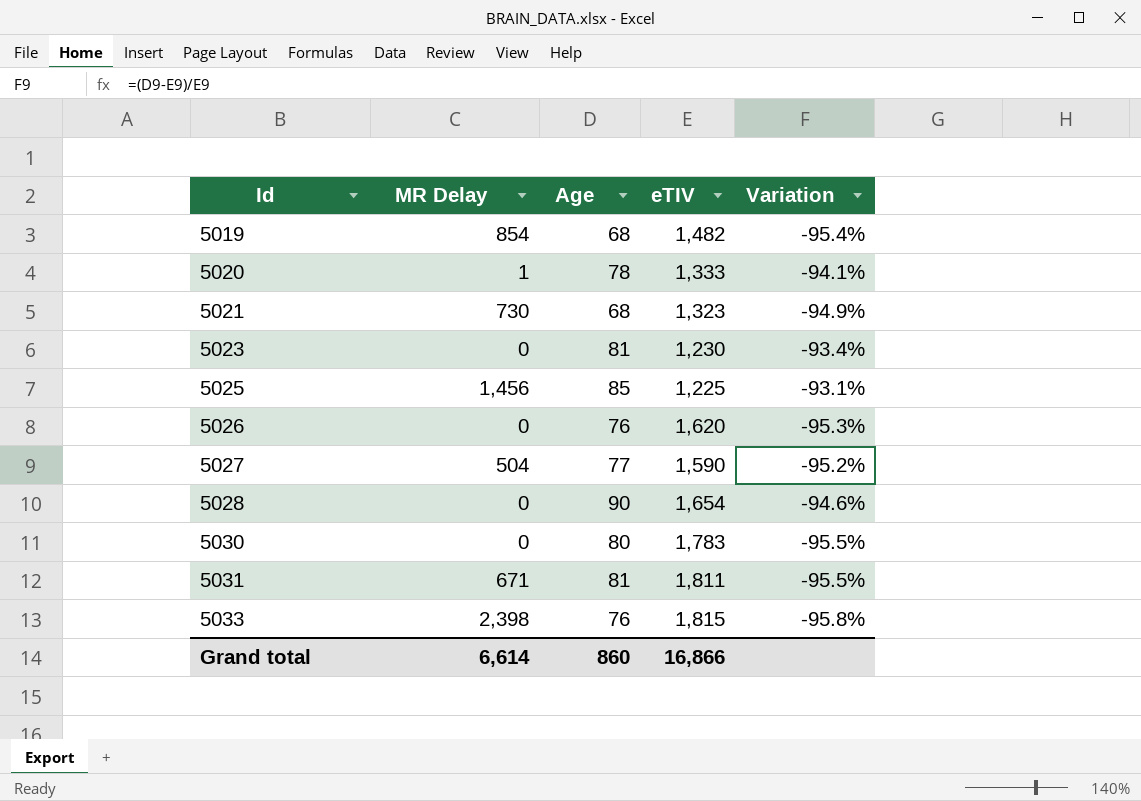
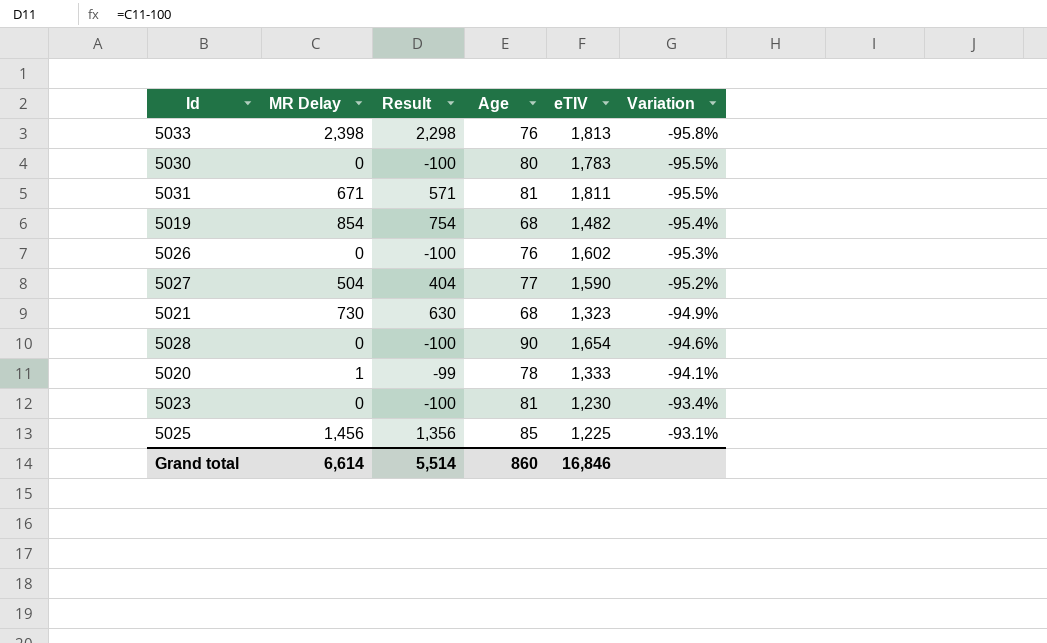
row order: Id ascending -> Variation ascending
column Result | formula: none -> [MR Delay] - 100
5033 | eTIV: 1,815 -> 1,813
5026 | eTIV: 1,620 -> 1,602
Grand total | eTIV: 16,866 -> 16,846

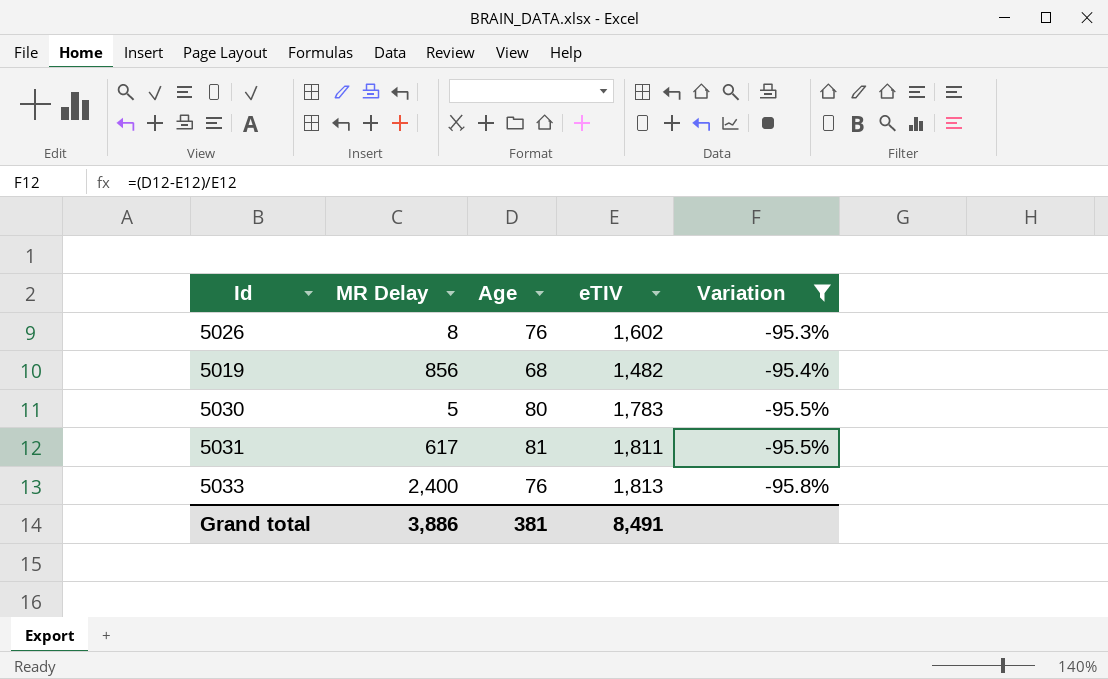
filter: none -> Variation <= -95.3%
row order: Variation ascending -> Variation descending
column Result | formula: [MR Delay] - 100 -> none
5026 | MR Delay: 0 -> 8
5019 | MR Delay: 854 -> 856
5030 | MR Delay: 0 -> 5
5031 | MR Delay: 671 -> 617
5033 | MR Delay: 2,398 -> 2,400
Grand total | MR Delay: 6,614 -> 3,886
Grand total | Age: 860 -> 381
Grand total | eTIV: 16,846 -> 8,491

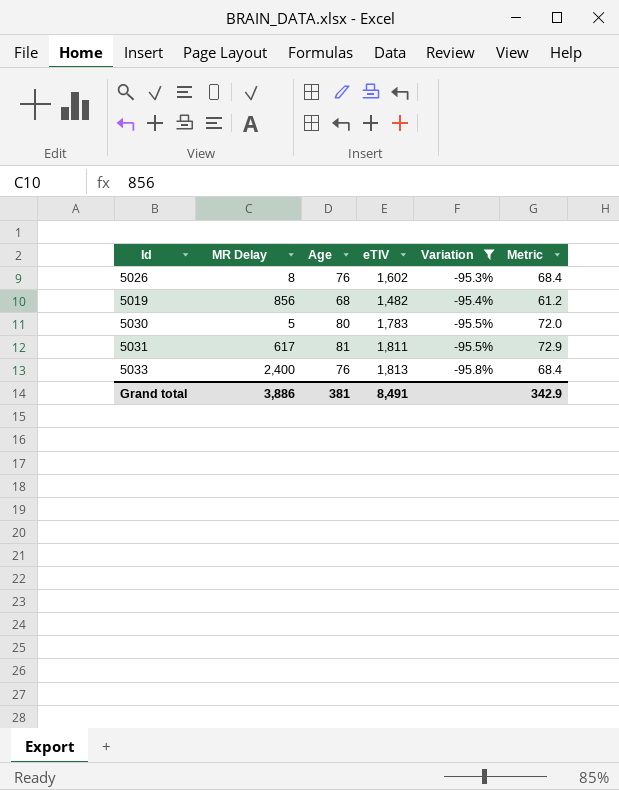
column Metric | formula: none -> [Age] * 0.9

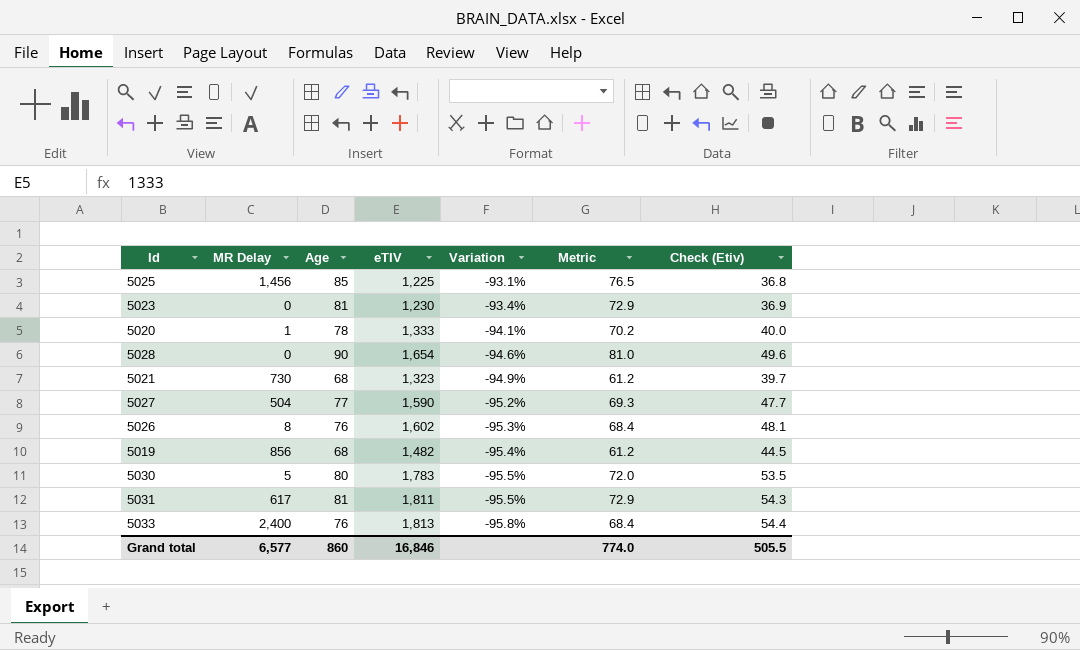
filter: Variation <= -95.3% -> none
column Check (Etiv) | formula: none -> [eTIV] * 0.03
Grand total | MR Delay: 3,886 -> 6,577
Grand total | Age: 381 -> 860
Grand total | eTIV: 8,491 -> 16,846
Grand total | Metric: 342.9 -> 774.0

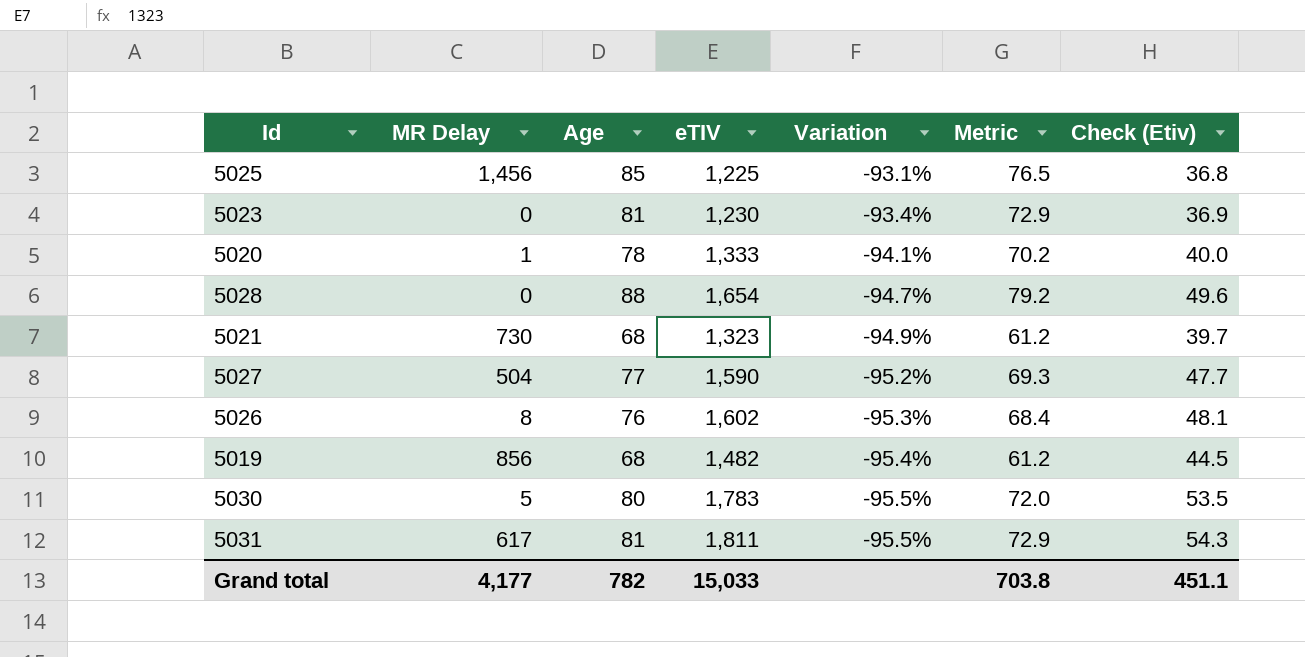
row 5033: 2,400 | 76 | 1,813 | -95.8% | 68.4 | 54.4 -> none
5028 | Age: 90 -> 88
5028 | Variation: -94.6% -> -94.7%
5028 | Metric: 81.0 -> 79.2
Grand total | MR Delay: 6,577 -> 4,177
Grand total | Age: 860 -> 782
Grand total | eTIV: 16,846 -> 15,033
Grand total | Metric: 774.0 -> 703.8
Grand total | Check (Etiv): 505.5 -> 451.1

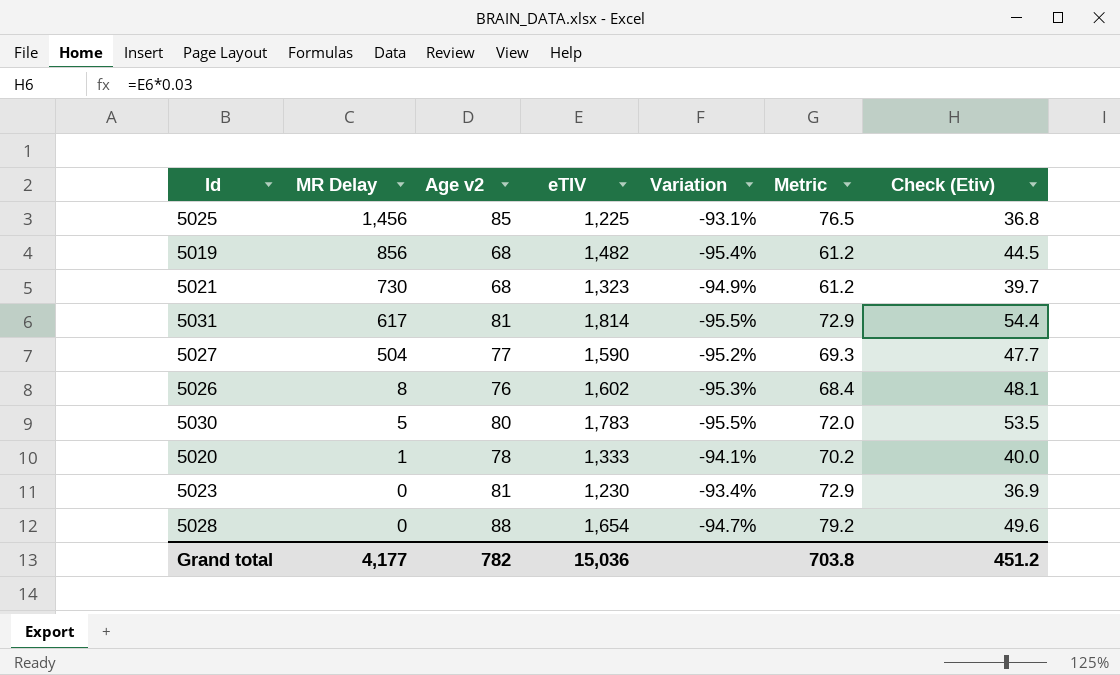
row order: Variation descending -> MR Delay descending
column name: Age -> Age v2
5031 | eTIV: 1,811 -> 1,814
5031 | Check (Etiv): 54.3 -> 54.4
Grand total | eTIV: 15,033 -> 15,036
Grand total | Check (Etiv): 451.1 -> 451.2

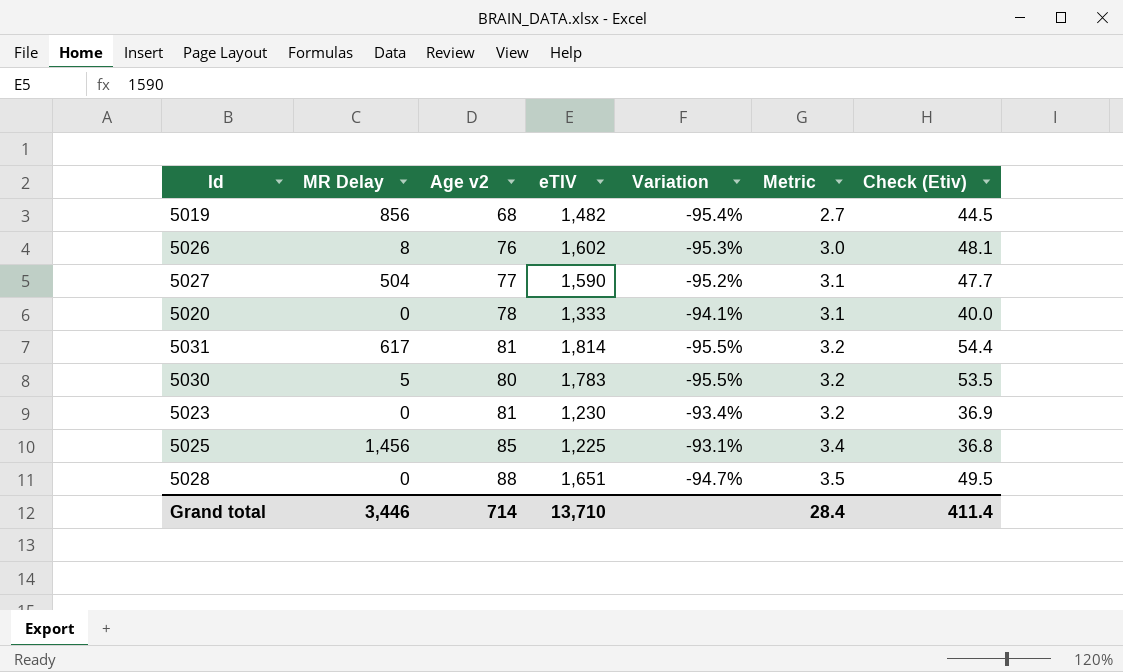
row order: MR Delay descending -> Metric ascending
column Metric | formula: [Age v2] * 0.9 -> [Age v2] * 0.04
row 5021: 730 | 68 | 1,323 | -94.9% | 61.2 | 39.7 -> none
5020 | MR Delay: 1 -> 0
5028 | eTIV: 1,654 -> 1,651
5028 | Check (Etiv): 49.6 -> 49.5
Grand total | MR Delay: 4,177 -> 3,446
Grand total | Age v2: 782 -> 714
Grand total | eTIV: 15,036 -> 13,710
Grand total | Metric: 703.8 -> 28.4
Grand total | Check (Etiv): 451.2 -> 411.4

